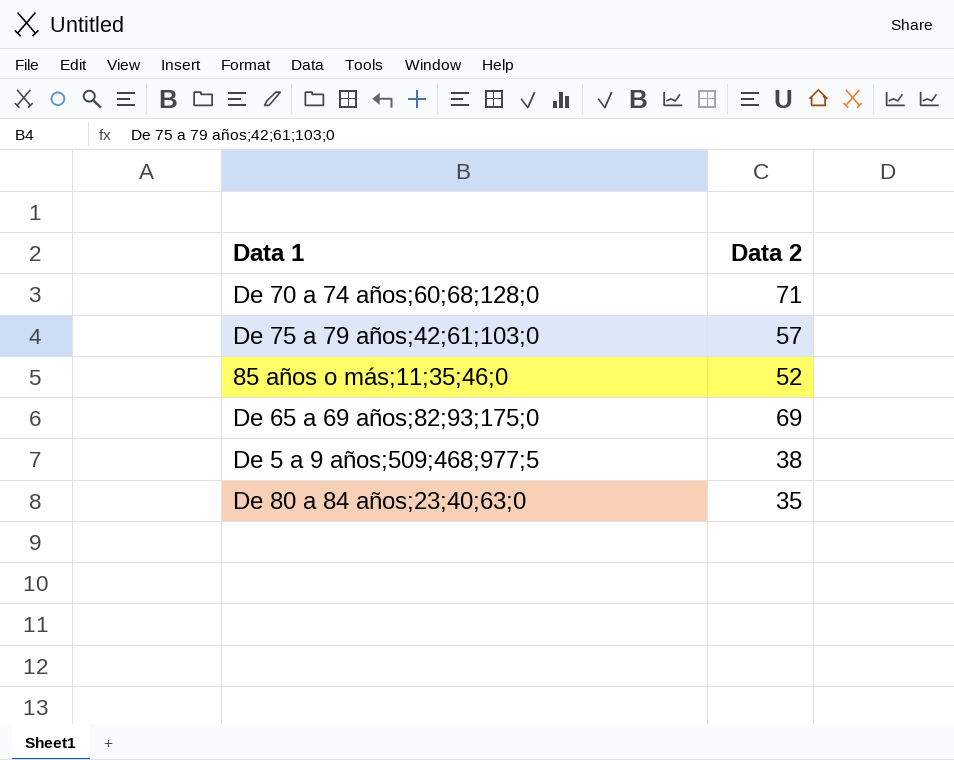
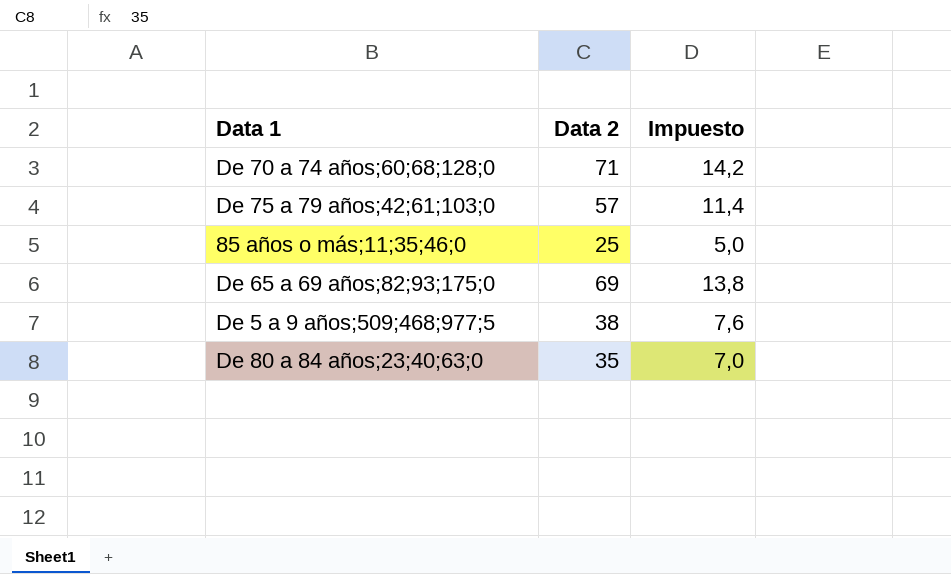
column Impuesto | formula: none -> [Data 2] * 0,2
85 años o más;11;35;46;0 | Data 2: 52 -> 25

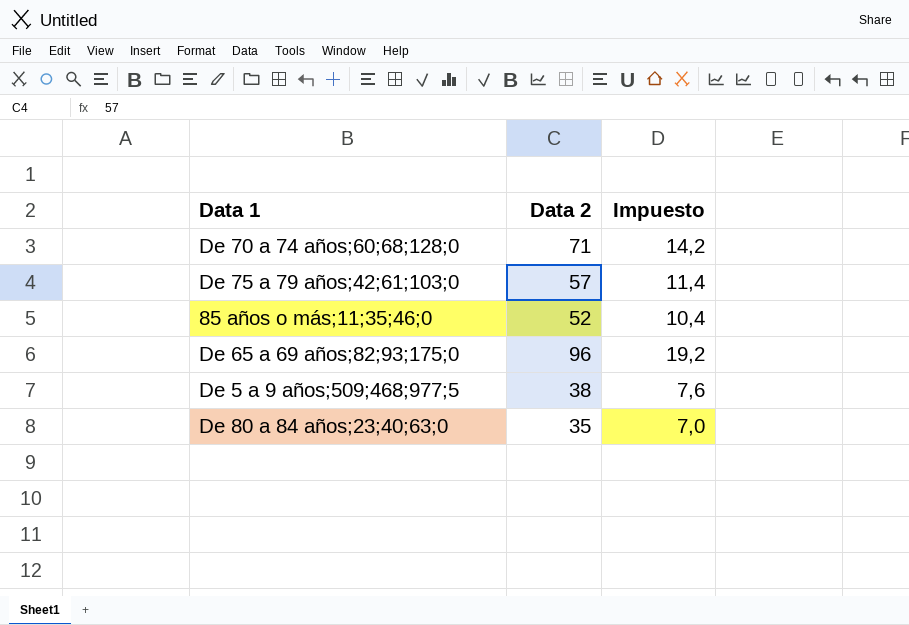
85 años o más;11;35;46;0 | Data 2: 25 -> 52
85 años o más;11;35;46;0 | Impuesto: 5,0 -> 10,4
De 65 a 69 años;82;93;175;0 | Data 2: 69 -> 96
De 65 a 69 años;82;93;175;0 | Impuesto: 13,8 -> 19,2

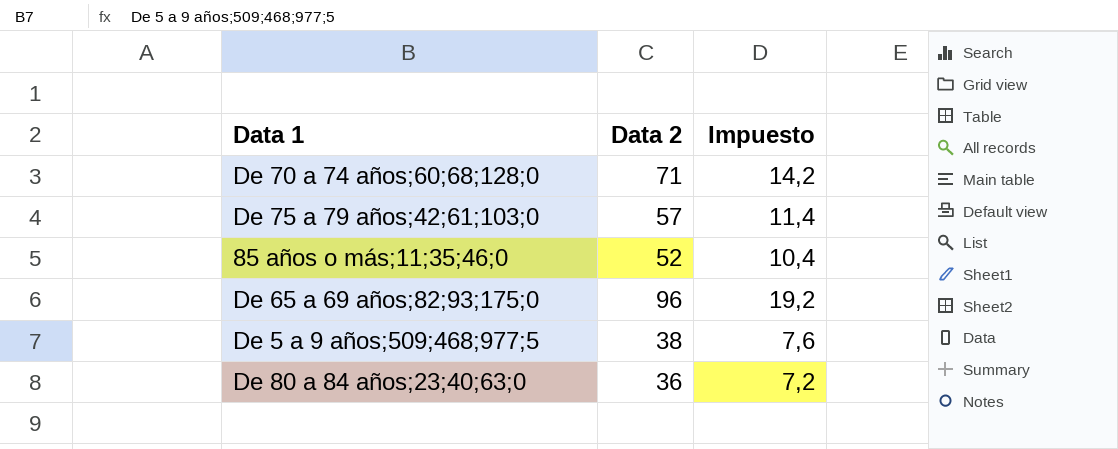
De 80 a 84 años;23;40;63;0 | Data 2: 35 -> 36
De 80 a 84 años;23;40;63;0 | Impuesto: 7,0 -> 7,2

